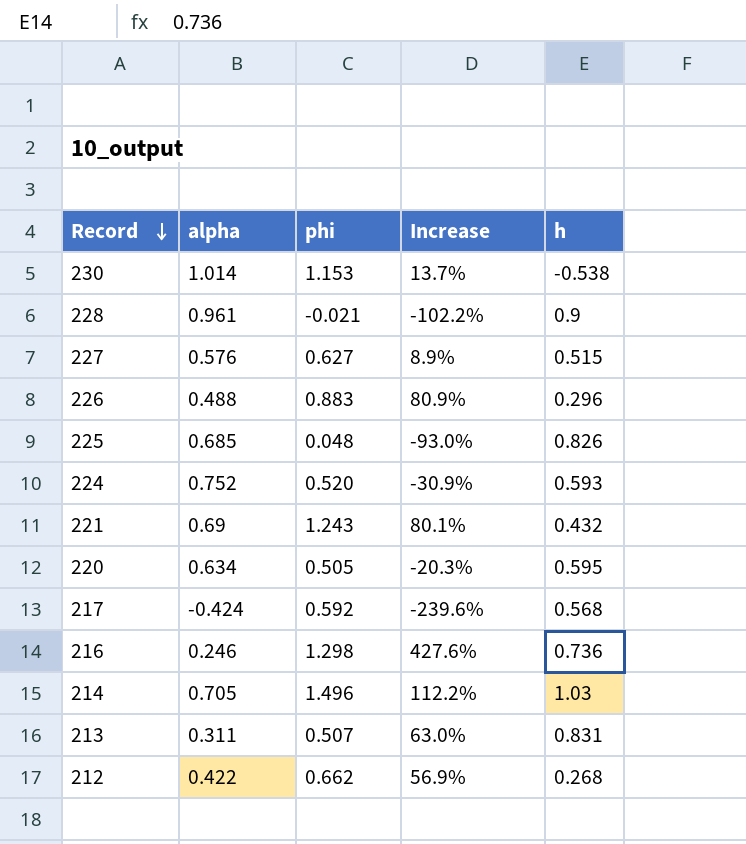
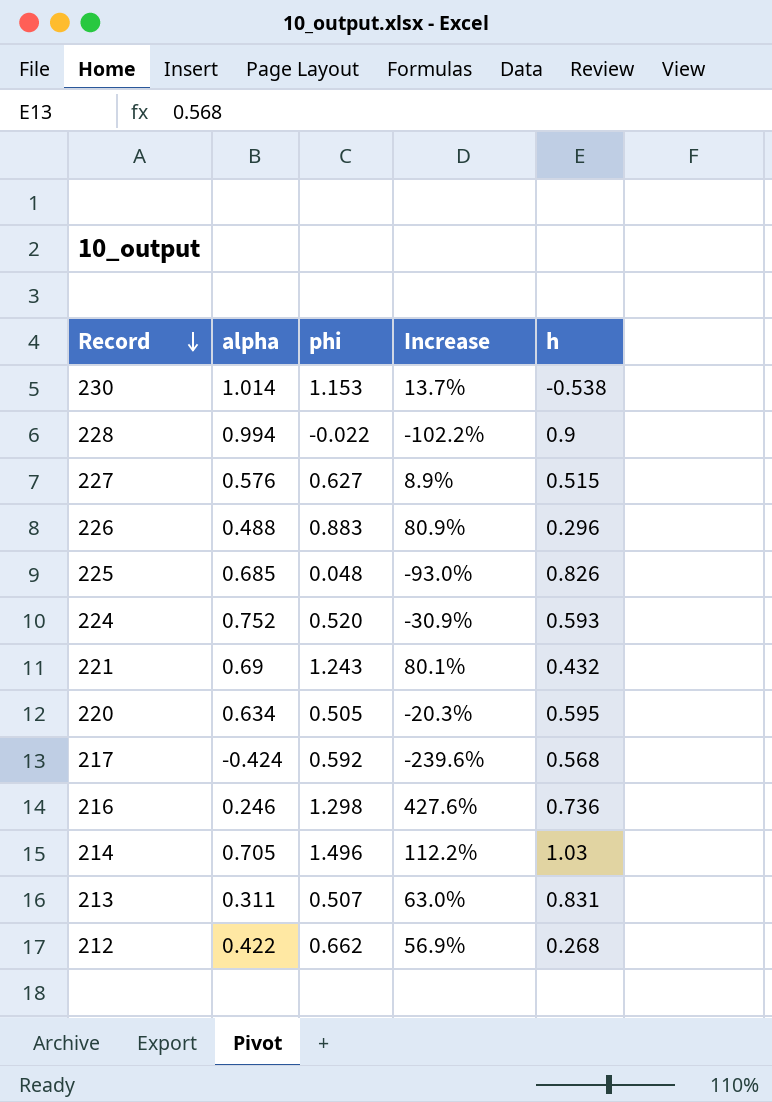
228 | alpha: 0.961 -> 0.994
228 | phi: -0.021 -> -0.022

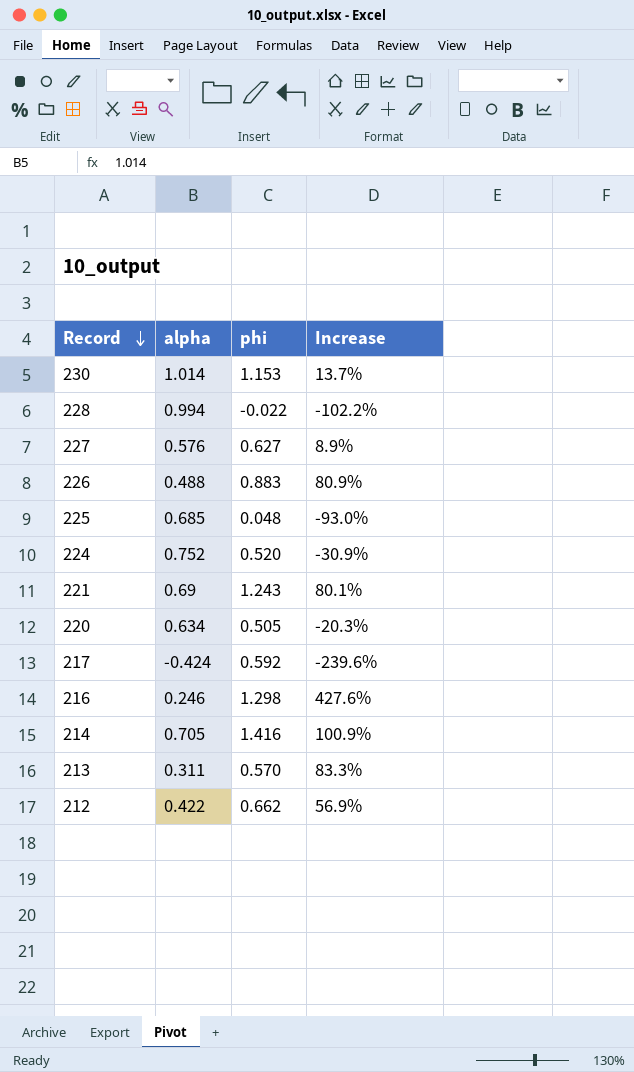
column h | position: 5 -> none
214 | phi: 1.496 -> 1.416
214 | Increase: 112.2% -> 100.9%
213 | phi: 0.507 -> 0.570
213 | Increase: 63.0% -> 83.3%

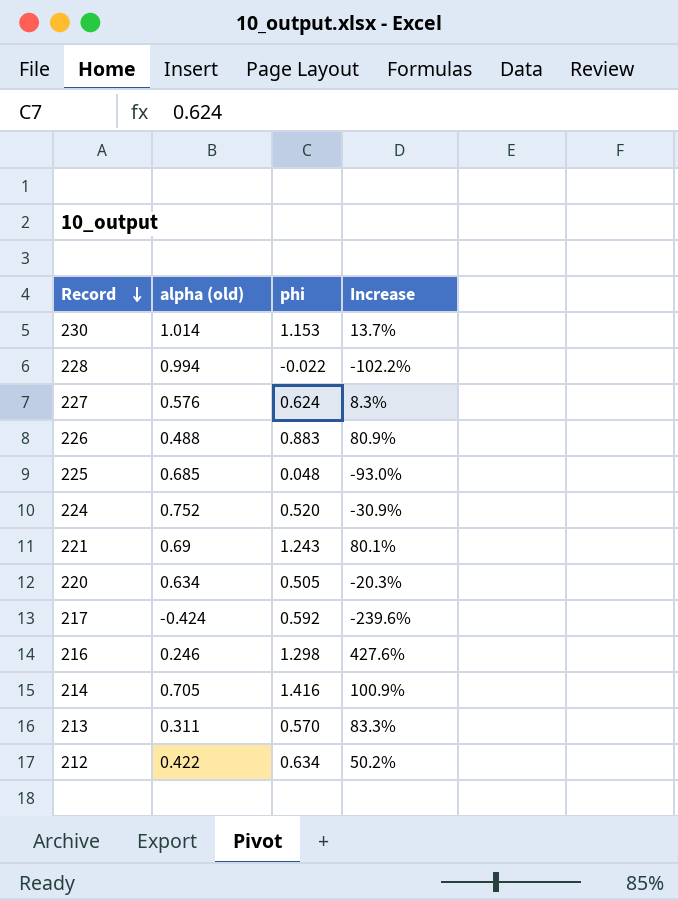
column name: alpha -> alpha (old)
227 | phi: 0.627 -> 0.624
227 | Increase: 8.9% -> 8.3%
212 | phi: 0.662 -> 0.634
212 | Increase: 56.9% -> 50.2%

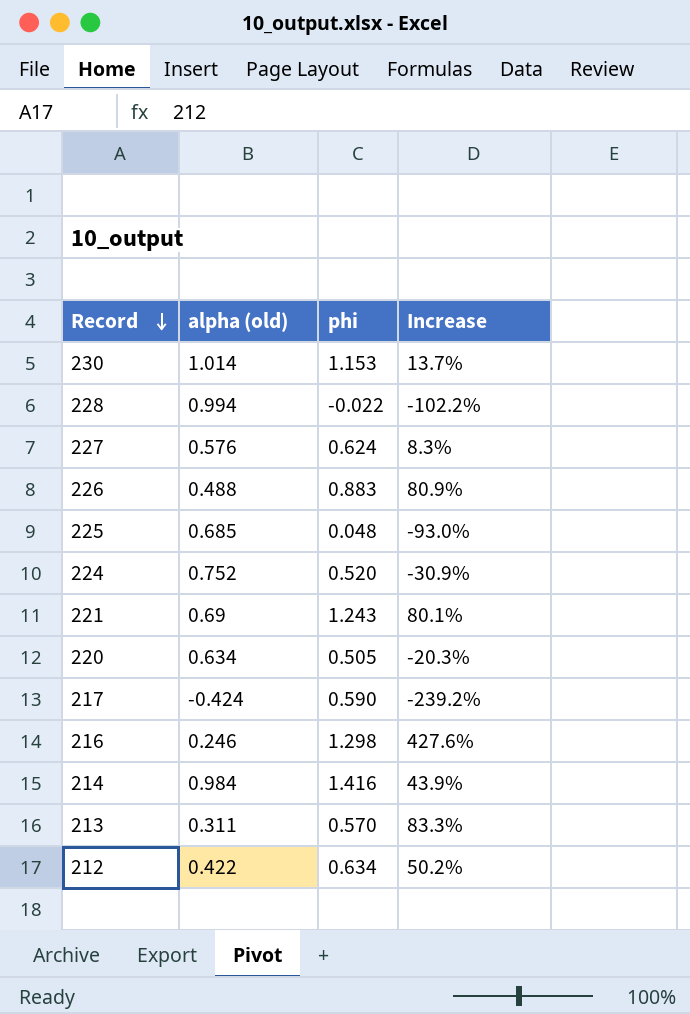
217 | phi: 0.592 -> 0.590
217 | Increase: -239.6% -> -239.2%
214 | alpha (old): 0.705 -> 0.984
214 | Increase: 100.9% -> 43.9%

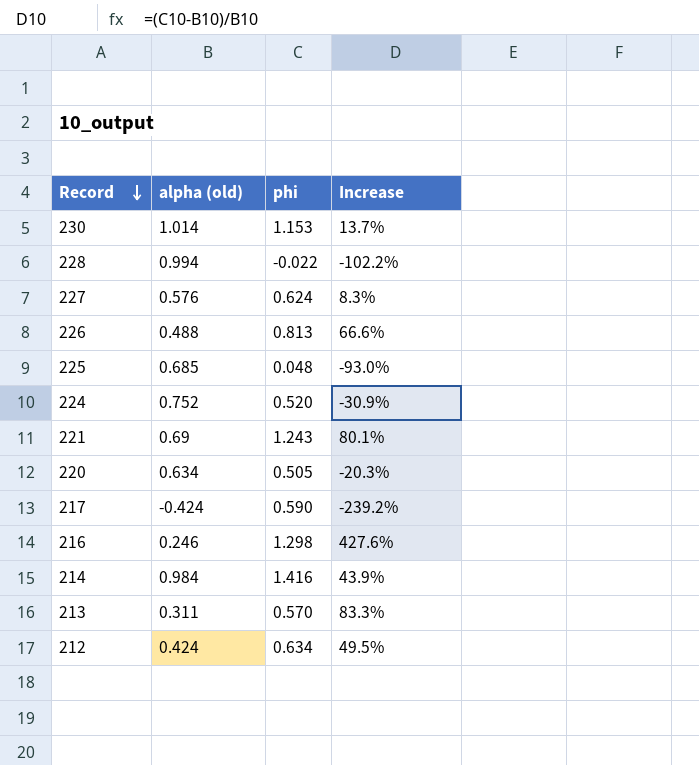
226 | phi: 0.883 -> 0.813
226 | Increase: 80.9% -> 66.6%
212 | alpha (old): 0.422 -> 0.424
212 | Increase: 50.2% -> 49.5%

